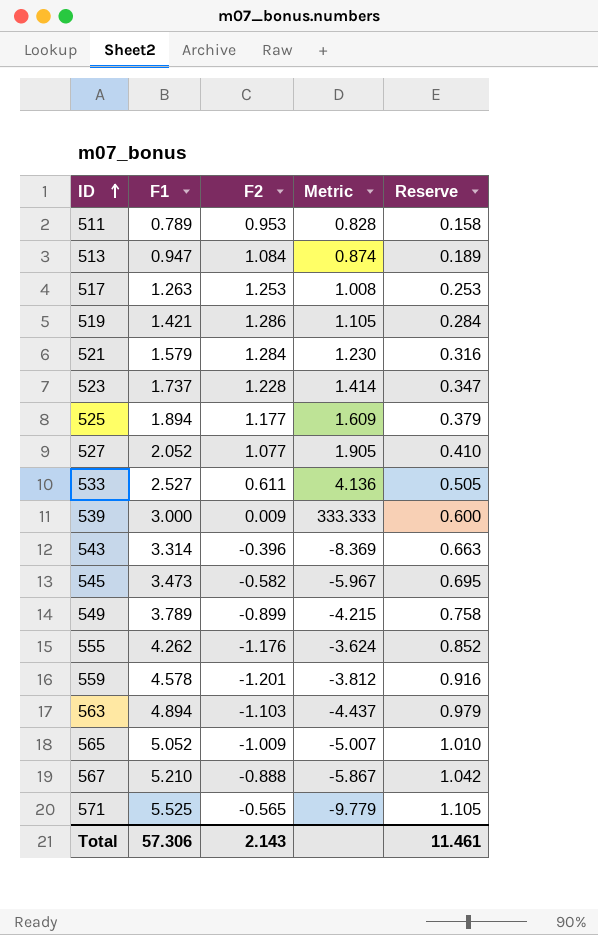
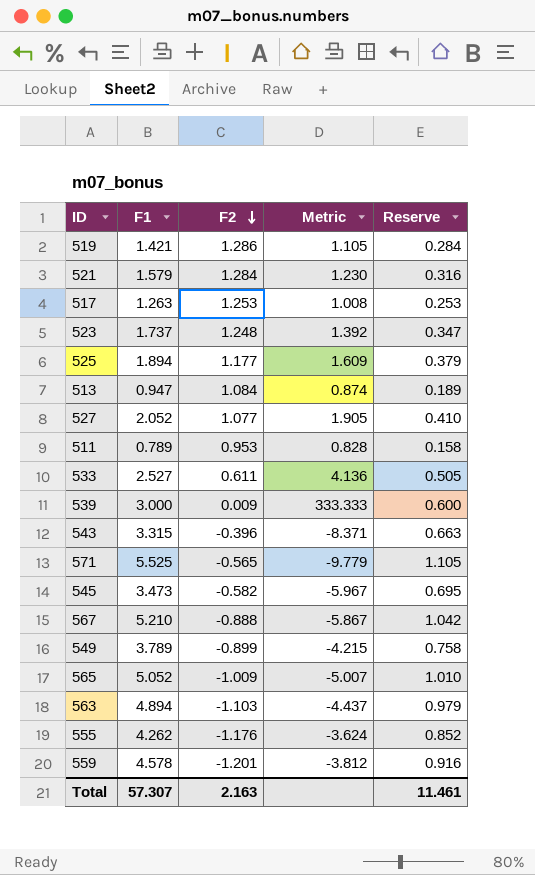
row order: ID ascending -> F2 descending
523 | F2: 1.228 -> 1.248
523 | Metric: 1.414 -> 1.392
543 | F1: 3.314 -> 3.315
543 | Metric: -8.369 -> -8.371
Total | F1: 57.306 -> 57.307
Total | F2: 2.143 -> 2.163

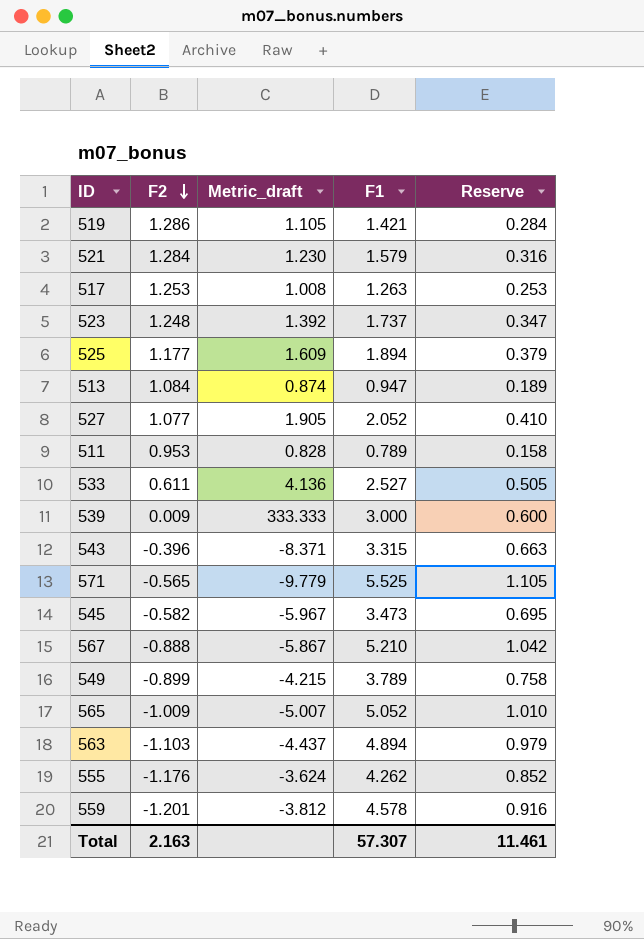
column name: Metric -> Metric_draft
column F1 | position: 2 -> 4

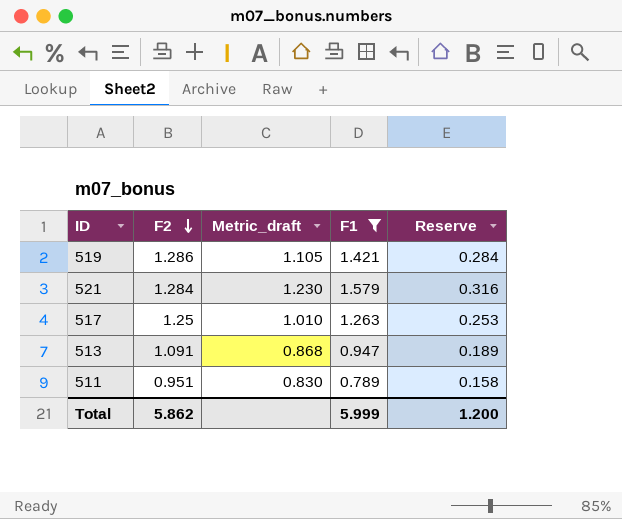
filter: none -> F1 <= 1.579
517 | F2: 1.253 -> 1.25
517 | Metric_draft: 1.008 -> 1.010
513 | F2: 1.084 -> 1.091
513 | Metric_draft: 0.874 -> 0.868
511 | F2: 0.953 -> 0.951
511 | Metric_draft: 0.828 -> 0.830
Total | F2: 2.163 -> 5.862
Total | F1: 57.307 -> 5.999
Total | Reserve: 11.461 -> 1.200

